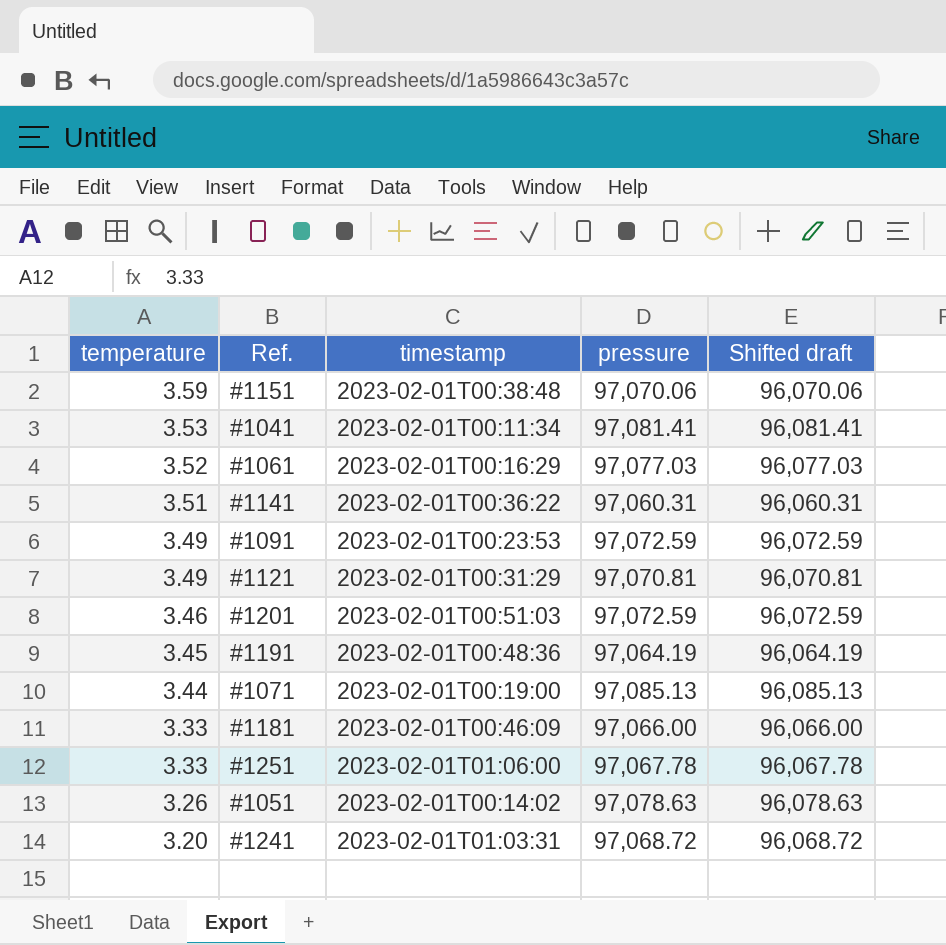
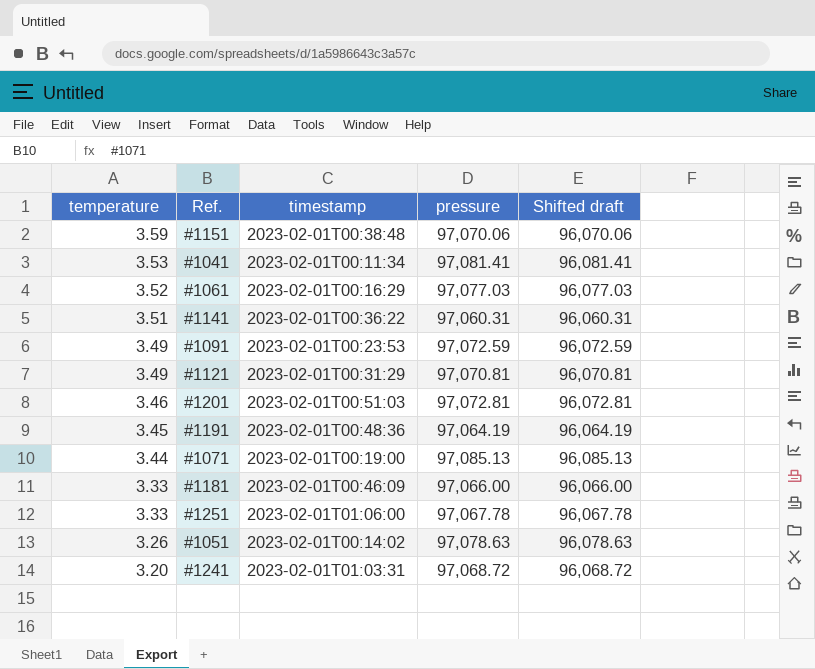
#1201 | pressure: 97,072.59 -> 97,072.81
#1201 | Shifted draft: 96,072.59 -> 96,072.81

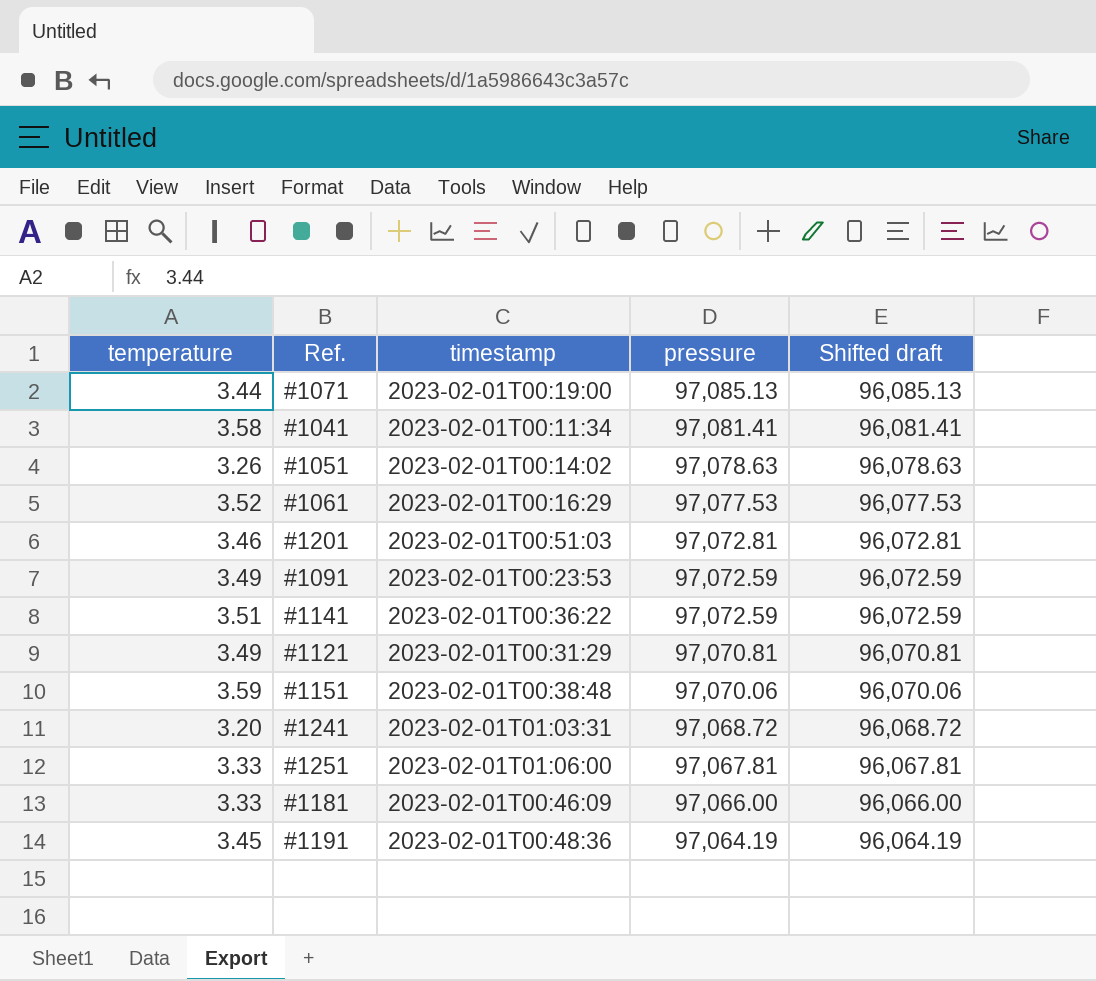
row order: temperature descending -> pressure descending
#1041 | temperature: 3.53 -> 3.58
#1061 | pressure: 97,077.03 -> 97,077.53
#1061 | Shifted draft: 96,077.03 -> 96,077.53
#1141 | pressure: 97,060.31 -> 97,072.59
#1141 | Shifted draft: 96,060.31 -> 96,072.59
#1251 | pressure: 97,067.78 -> 97,067.81
#1251 | Shifted draft: 96,067.78 -> 96,067.81

